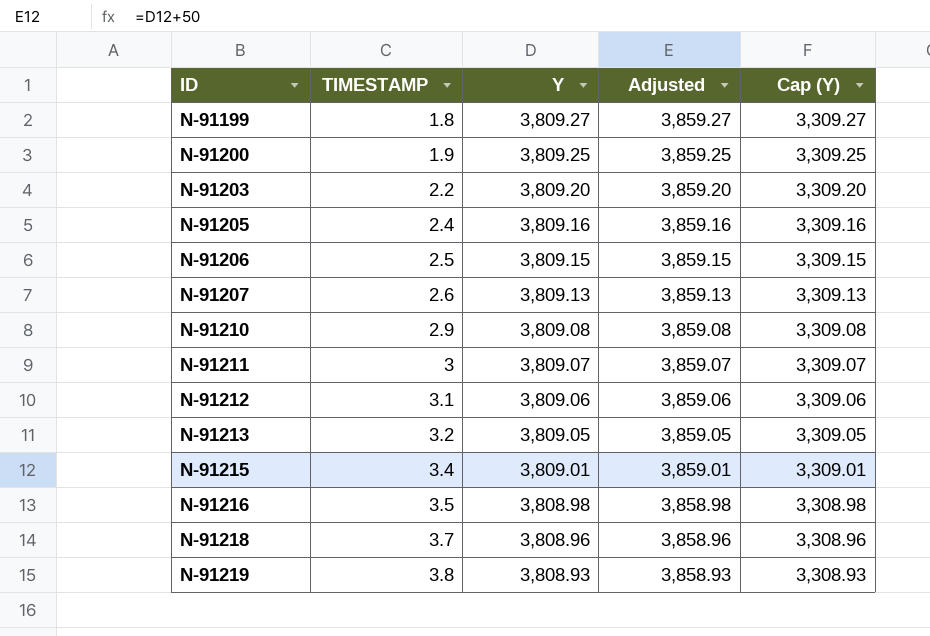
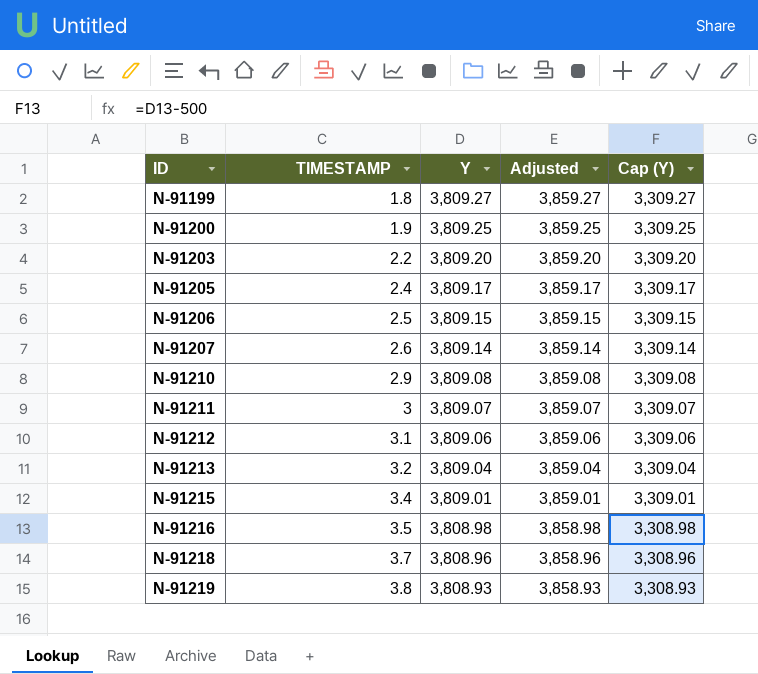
N-91205 | Y: 3,809.16 -> 3,809.17
N-91205 | Adjusted: 3,859.16 -> 3,859.17
N-91205 | Cap (Y): 3,309.16 -> 3,309.17
N-91207 | Y: 3,809.13 -> 3,809.14
N-91207 | Adjusted: 3,859.13 -> 3,859.14
N-91207 | Cap (Y): 3,309.13 -> 3,309.14
N-91213 | Y: 3,809.05 -> 3,809.04
N-91213 | Adjusted: 3,859.05 -> 3,859.04
N-91213 | Cap (Y): 3,309.05 -> 3,309.04

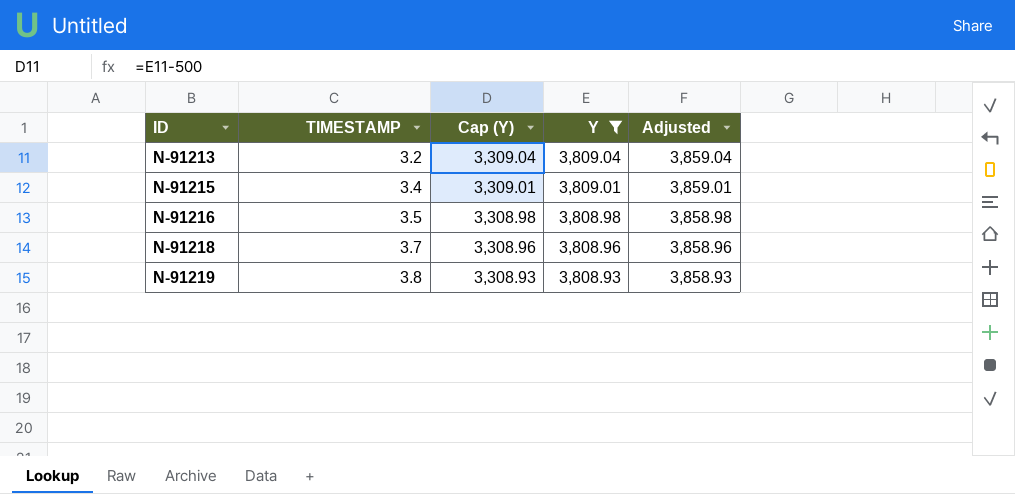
filter: none -> Y <= 3,809.04
column Cap (Y) | position: 5 -> 3

